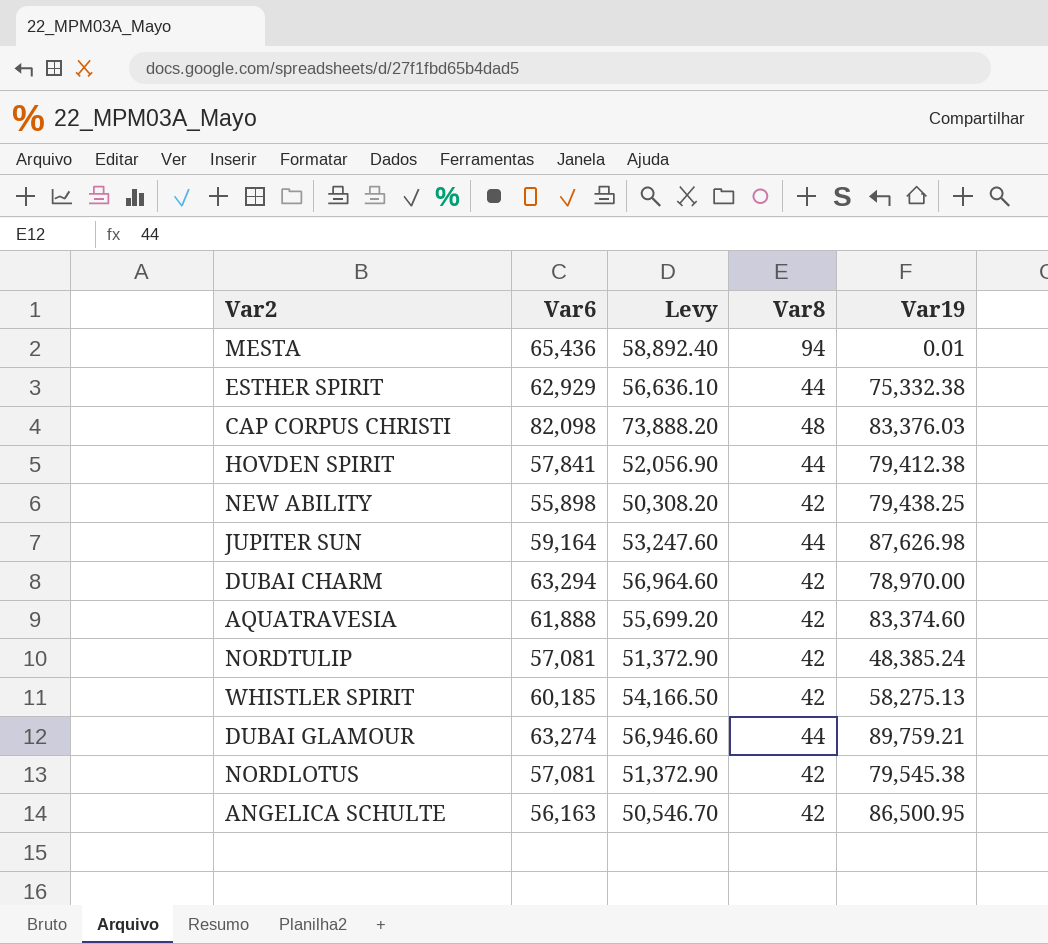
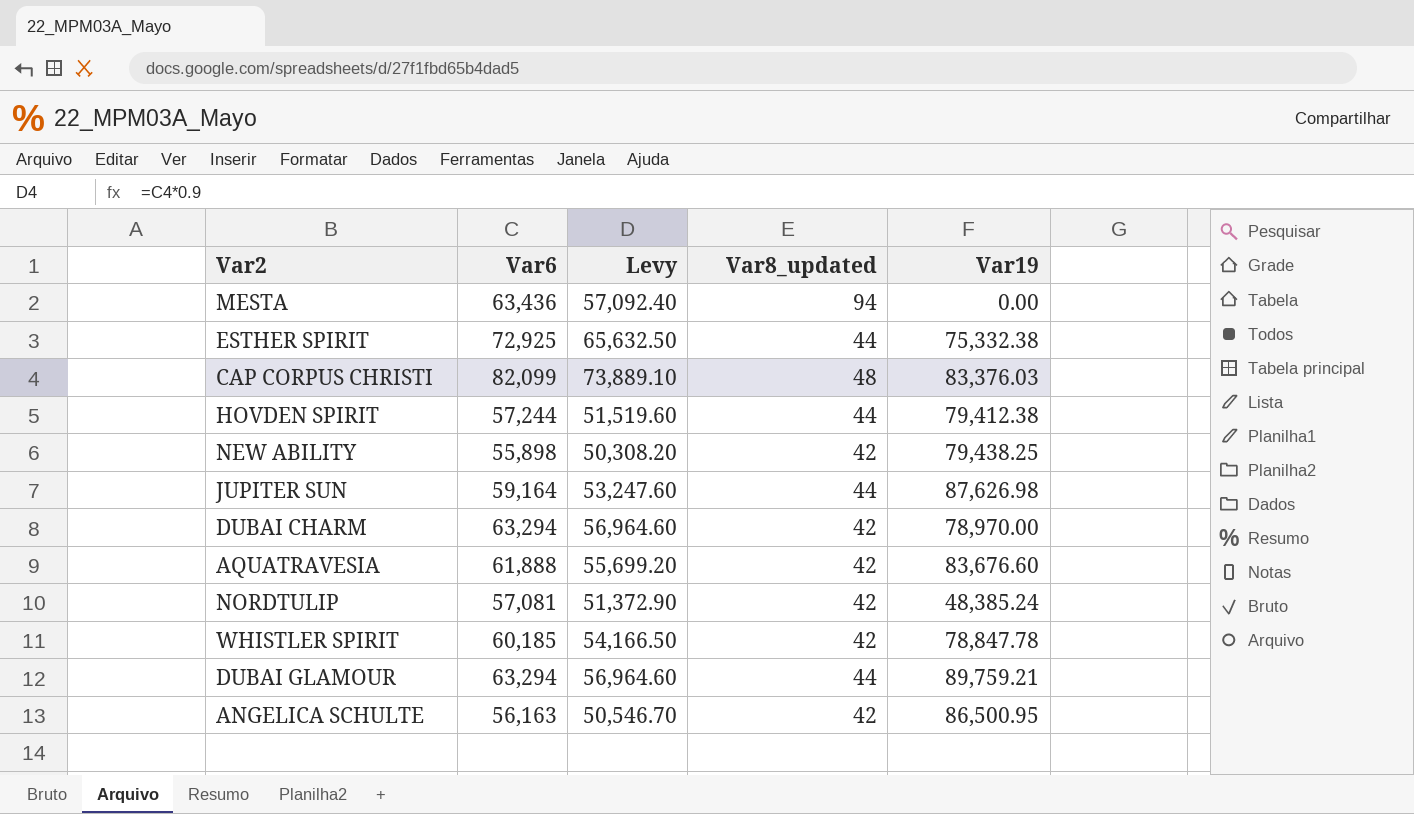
column name: Var8 -> Var8_updated
row NORDLOTUS: 57,081 | 51,372.90 | 42 | 79,545.38 -> none
MESTA | Var6: 65,436 -> 63,436
MESTA | Levy: 58,892.40 -> 57,092.40
MESTA | Var19: 0.01 -> 0.00
ESTHER SPIRIT | Var6: 62,929 -> 72,925
ESTHER SPIRIT | Levy: 56,636.10 -> 65,632.50
CAP CORPUS CHRISTI | Var6: 82,098 -> 82,099
CAP CORPUS CHRISTI | Levy: 73,888.20 -> 73,889.10
HOVDEN SPIRIT | Var6: 57,841 -> 57,244
HOVDEN SPIRIT | Levy: 52,056.90 -> 51,519.60
AQUATRAVESIA | Var19: 83,374.60 -> 83,676.60
WHISTLER SPIRIT | Var19: 58,275.13 -> 78,847.78
DUBAI GLAMOUR | Var6: 63,274 -> 63,294
DUBAI GLAMOUR | Levy: 56,946.60 -> 56,964.60

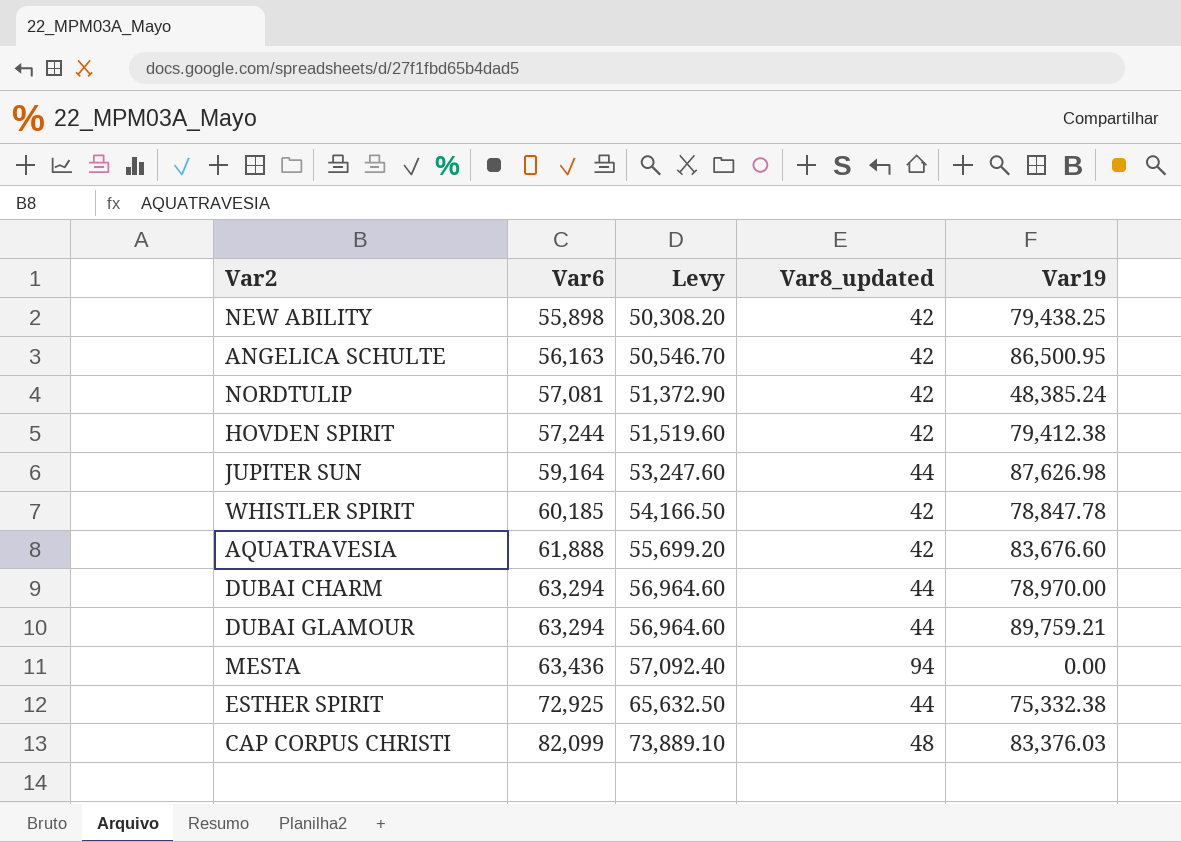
row order: none -> Var6 ascending
HOVDEN SPIRIT | Var8_updated: 44 -> 42
DUBAI CHARM | Var8_updated: 42 -> 44

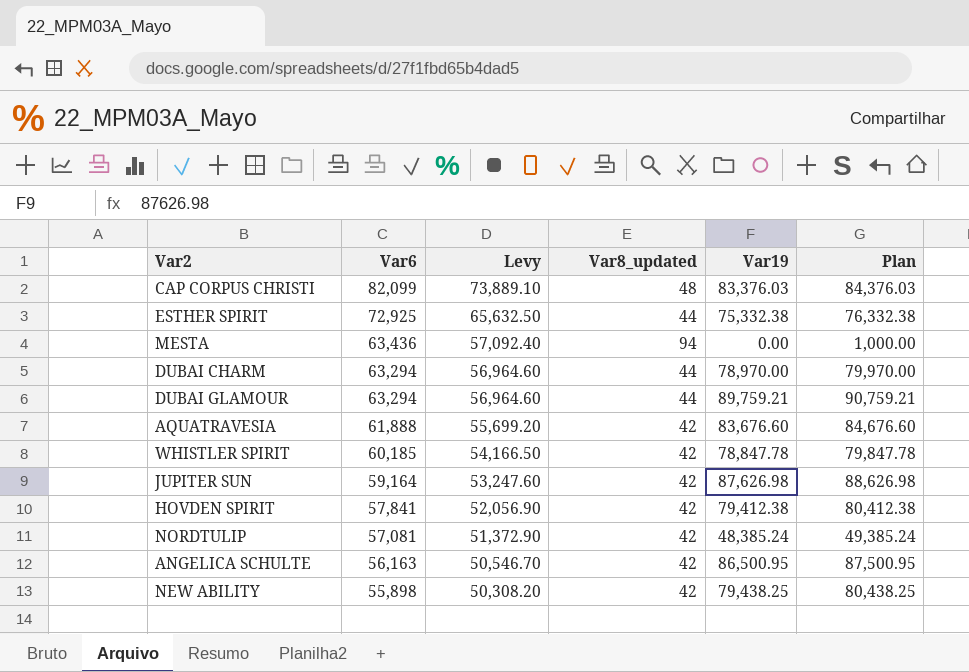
row order: Var6 ascending -> Var6 descending
column Plan | formula: none -> [Var19] + 1000
JUPITER SUN | Var8_updated: 44 -> 42
HOVDEN SPIRIT | Var6: 57,244 -> 57,841
HOVDEN SPIRIT | Levy: 51,519.60 -> 52,056.90

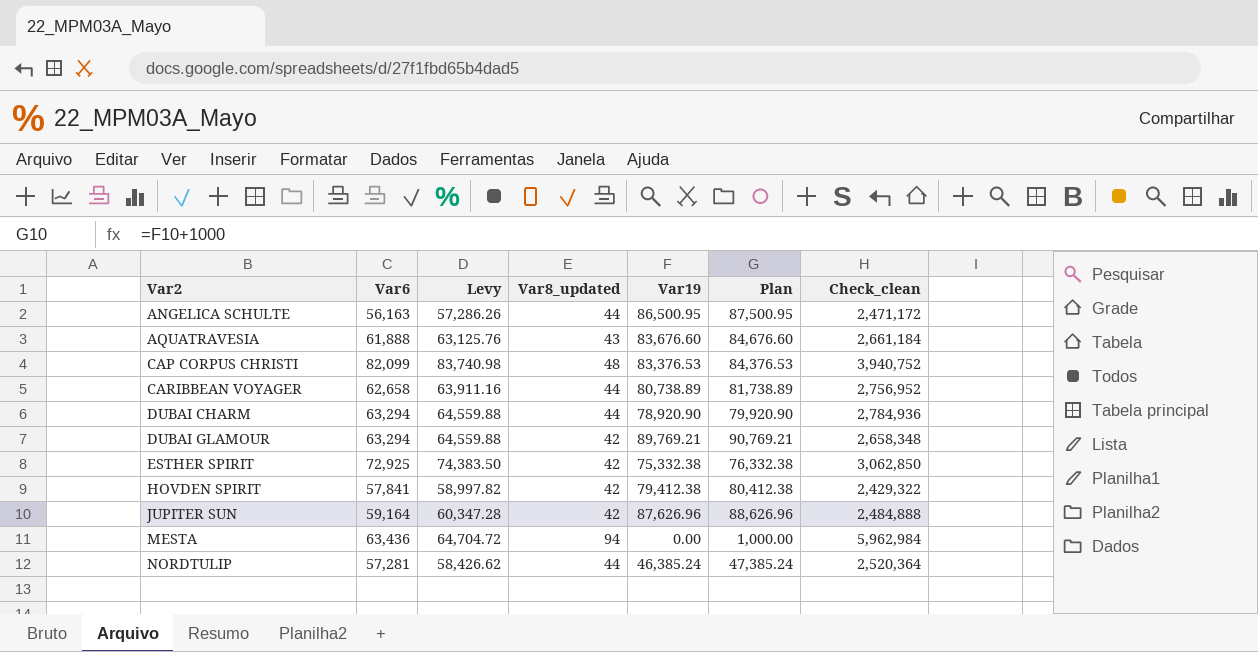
row order: Var6 descending -> Var2 ascending
column Levy | formula: [Var6] * 0.9 -> [Var6] * 1.02
column Check_clean | formula: none -> [Var6] * [Var8_updated]
row WHISTLER SPIRIT: 60,185 | 54,166.50 | 42 | 78,847.78 | 79,847.78 -> none
row NEW ABILITY: 55,898 | 50,308.20 | 42 | 79,438.25 | 80,438.25 -> none
ANGELICA SCHULTE | Var8_updated: 42 -> 44
AQUATRAVESIA | Var8_updated: 42 -> 43
CAP CORPUS CHRISTI | Var19: 83,376.03 -> 83,376.53
CAP CORPUS CHRISTI | Plan: 84,376.03 -> 84,376.53
row CARIBBEAN VOYAGER: none -> 62,658 | 63,911.16 | 44 | 80,738.89 | 81,738.89 | 2,756,952
DUBAI CHARM | Var19: 78,970.00 -> 78,920.90
DUBAI CHARM | Plan: 79,970.00 -> 79,920.90
DUBAI GLAMOUR | Var8_updated: 44 -> 42
DUBAI GLAMOUR | Var19: 89,759.21 -> 89,769.21
DUBAI GLAMOUR | Plan: 90,759.21 -> 90,769.21
ESTHER SPIRIT | Var8_updated: 44 -> 42
JUPITER SUN | Var19: 87,626.98 -> 87,626.96
JUPITER SUN | Plan: 88,626.98 -> 88,626.96
NORDTULIP | Var6: 57,081 -> 57,281
NORDTULIP | Var8_updated: 42 -> 44
NORDTULIP | Var19: 48,385.24 -> 46,385.24
NORDTULIP | Plan: 49,385.24 -> 47,385.24

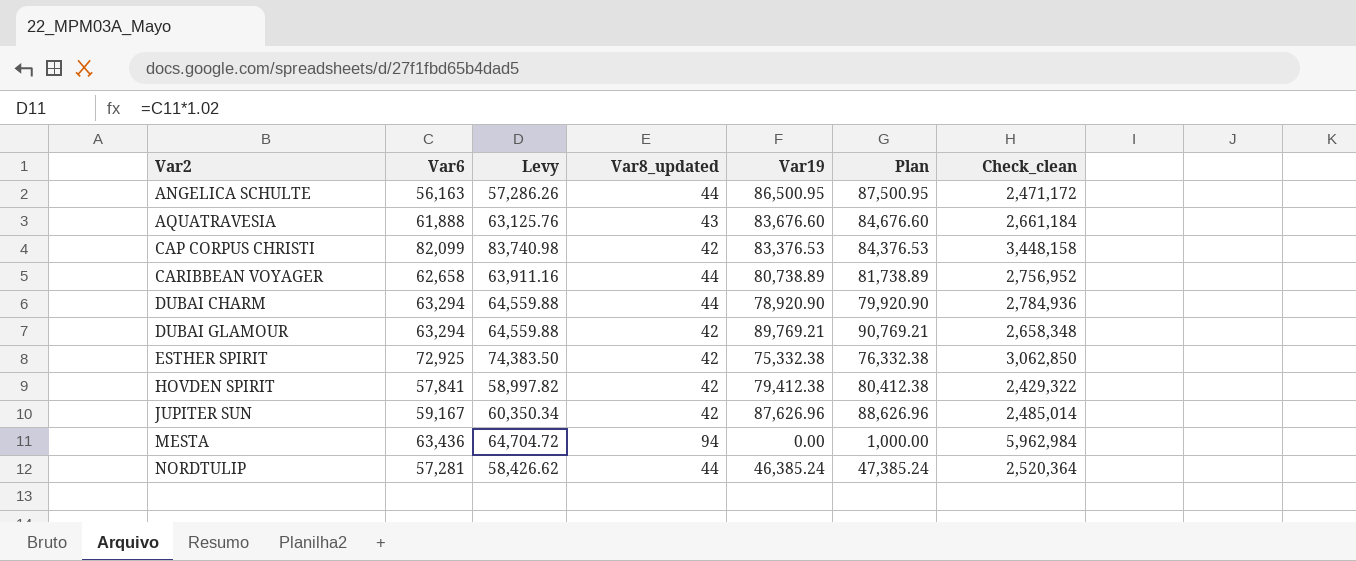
CAP CORPUS CHRISTI | Var8_updated: 48 -> 42
CAP CORPUS CHRISTI | Check_clean: 3,940,752 -> 3,448,158
JUPITER SUN | Var6: 59,164 -> 59,167
JUPITER SUN | Levy: 60,347.28 -> 60,350.34
JUPITER SUN | Check_clean: 2,484,888 -> 2,485,014

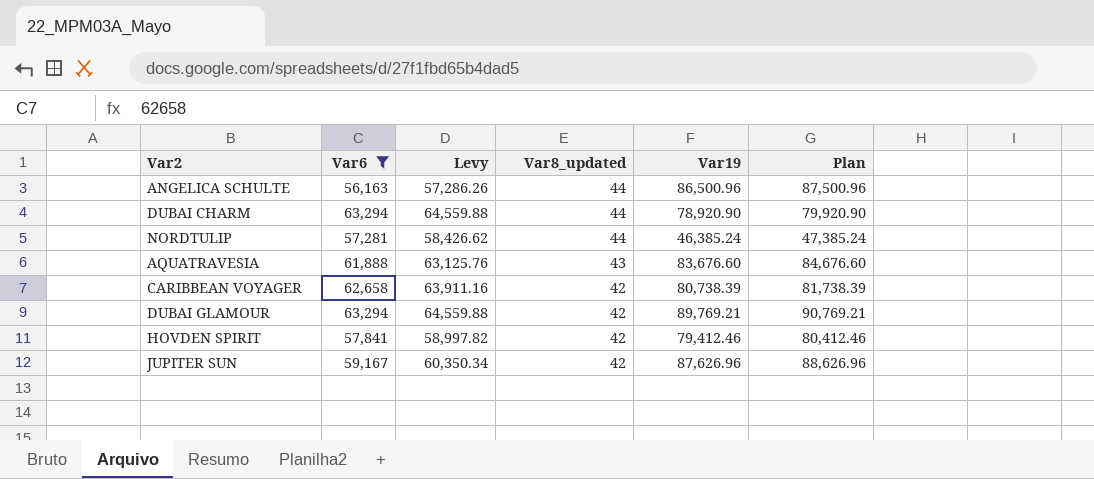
filter: none -> Var6 <= 63,294
row order: Var2 ascending -> Var8_updated descending
column Check_clean | formula: [Var6] * [Var8_updated] -> none
ANGELICA SCHULTE | Var19: 86,500.95 -> 86,500.96
ANGELICA SCHULTE | Plan: 87,500.95 -> 87,500.96
CARIBBEAN VOYAGER | Var8_updated: 44 -> 42
CARIBBEAN VOYAGER | Var19: 80,738.89 -> 80,738.39
CARIBBEAN VOYAGER | Plan: 81,738.89 -> 81,738.39
HOVDEN SPIRIT | Var19: 79,412.38 -> 79,412.46
HOVDEN SPIRIT | Plan: 80,412.38 -> 80,412.46

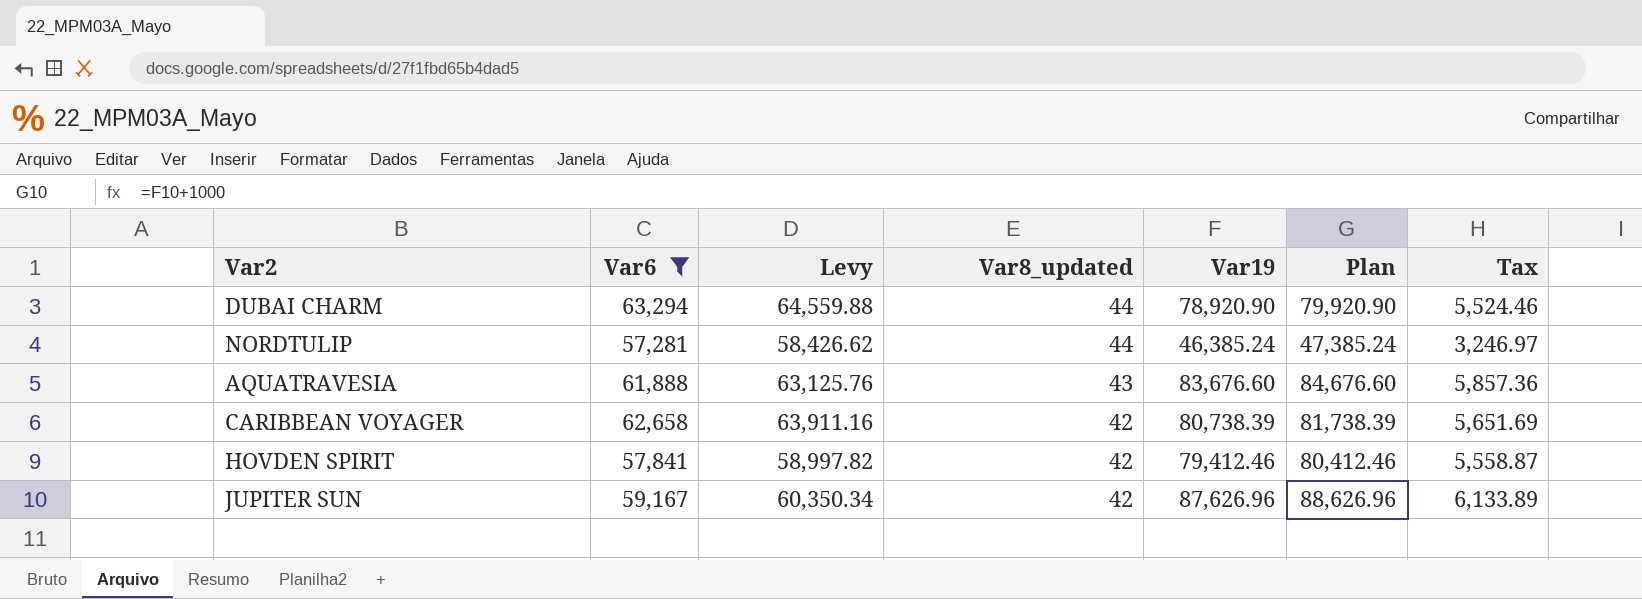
column Tax | formula: none -> [Var19] * 0.07
row ANGELICA SCHULTE: 56,163 | 57,286.26 | 44 | 86,500.96 | 87,500.96 -> none
row DUBAI GLAMOUR: 63,294 | 64,559.88 | 42 | 89,769.21 | 90,769.21 -> none

